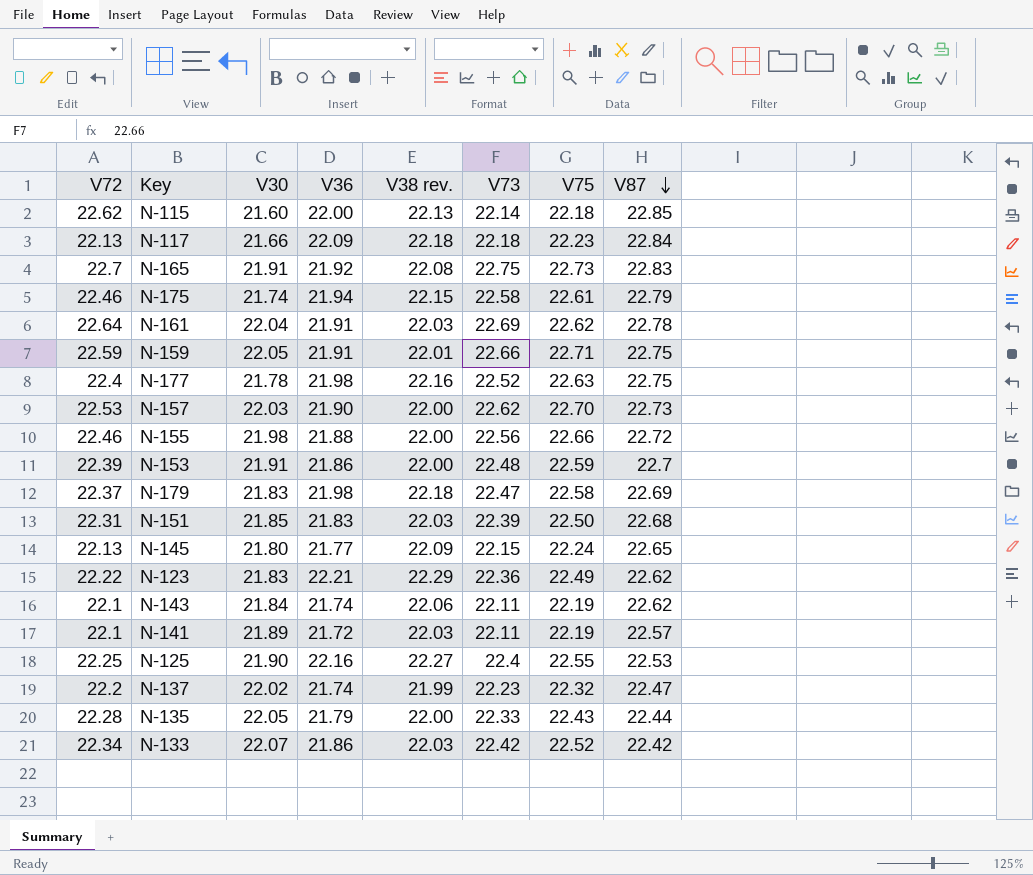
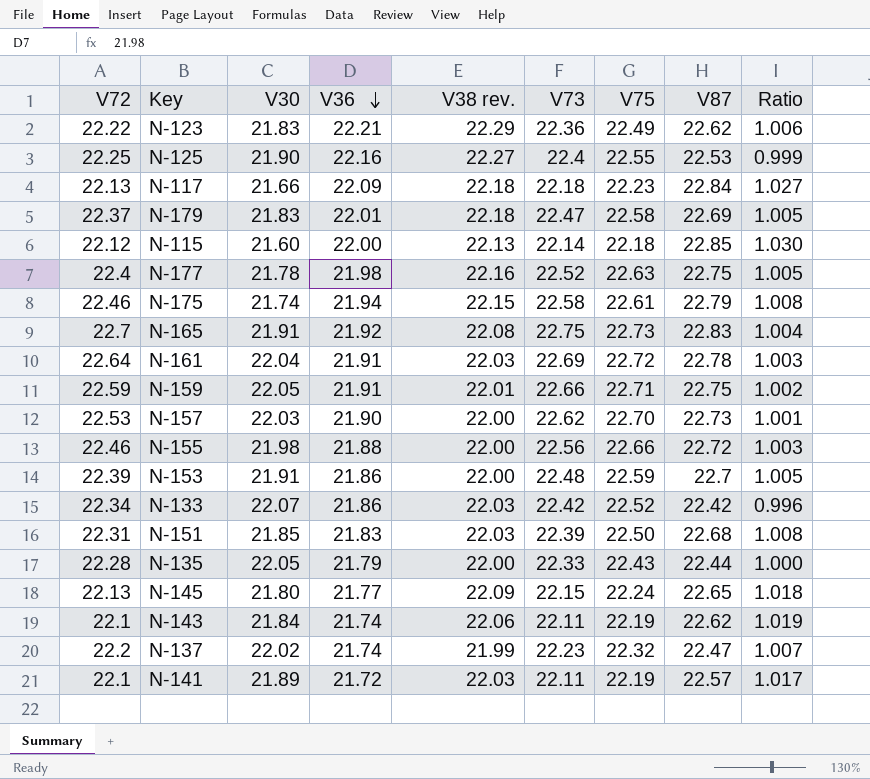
row order: V87 descending -> V36 descending
column Ratio | formula: none -> [V87] / [V75]
N-179 | V36: 21.98 -> 22.01
N-115 | V72: 22.62 -> 22.12
N-161 | V75: 22.62 -> 22.72

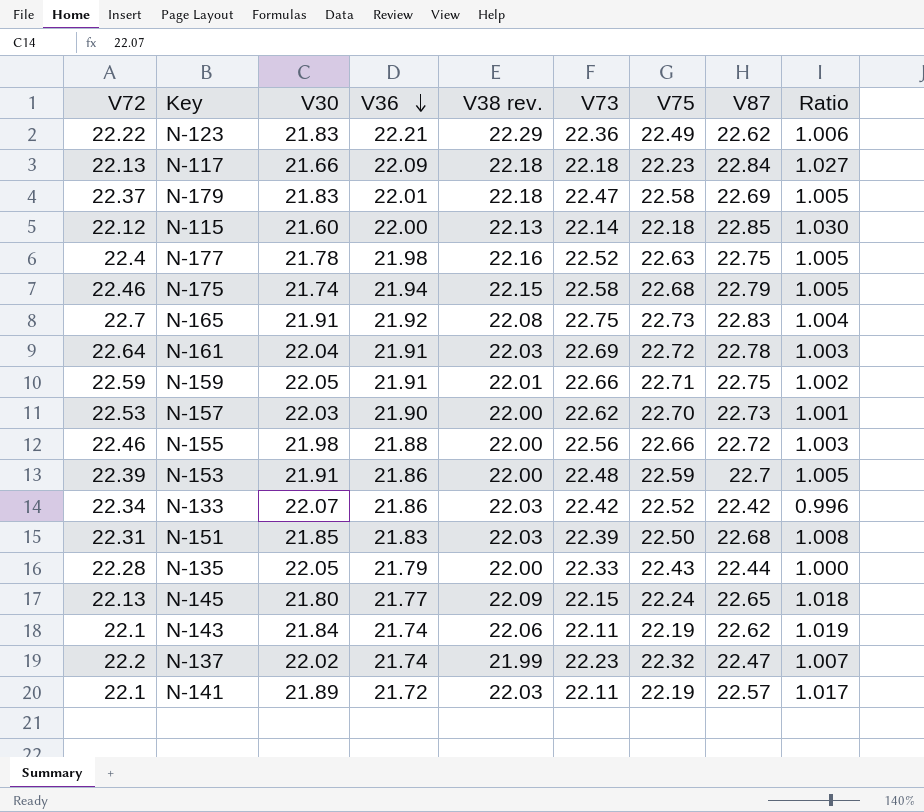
row N-125: 22.25 | 21.90 | 22.16 | 22.27 | 22.4 | 22.55 | 22.53 | 0.999 -> none
N-175 | V75: 22.61 -> 22.68
N-175 | Ratio: 1.008 -> 1.005

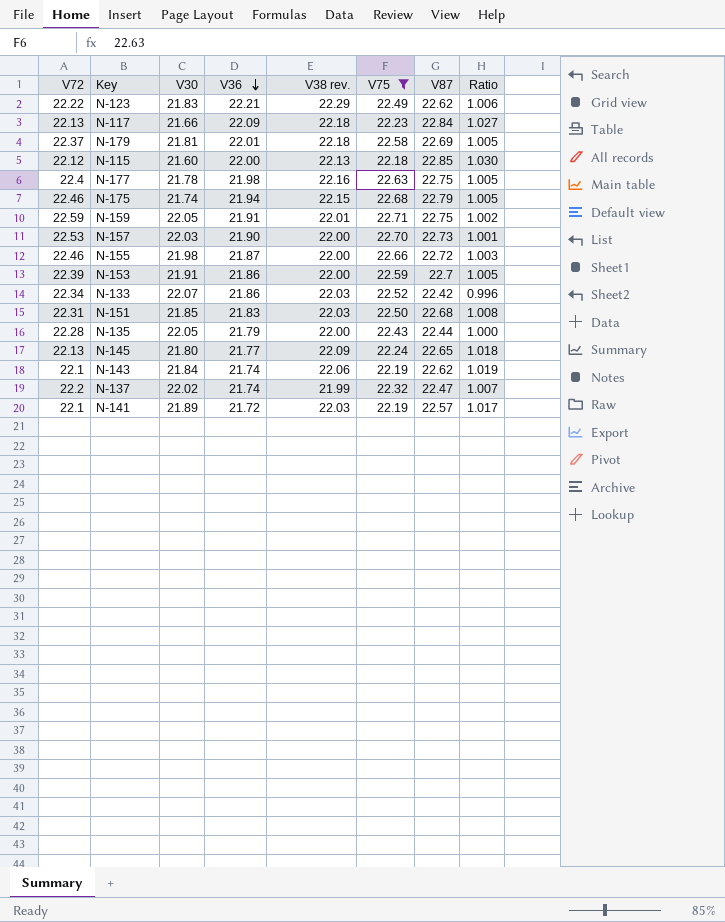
filter: none -> V75 <= 22.71
column V73 | position: 6 -> none
N-179 | V30: 21.83 -> 21.81
N-155 | V36: 21.88 -> 21.87

